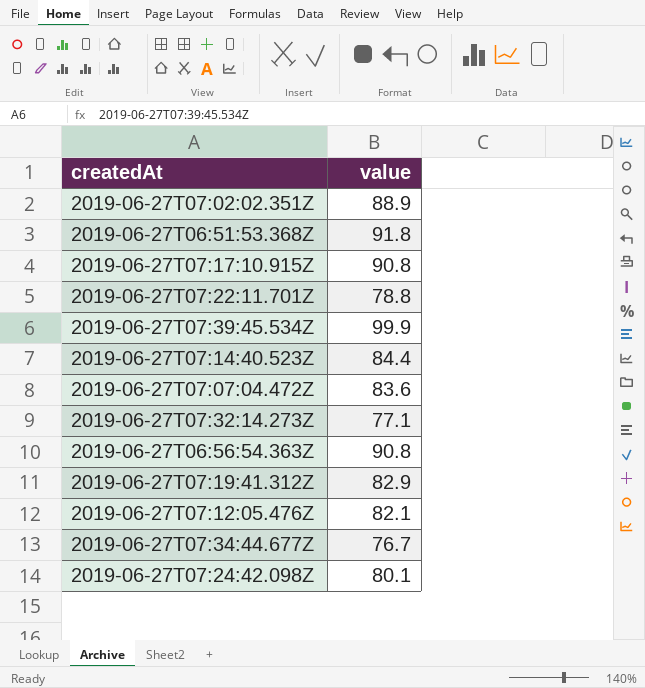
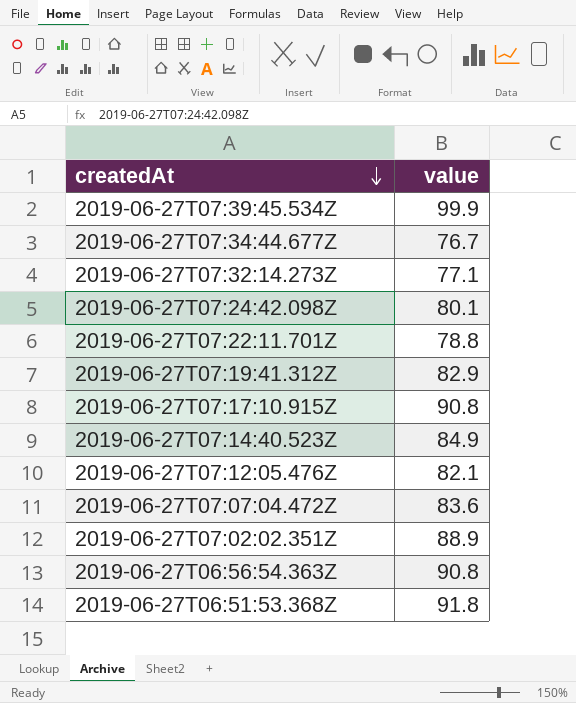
row order: none -> createdAt descending
2019-06-27T07:14:40.523Z | value: 84.4 -> 84.9

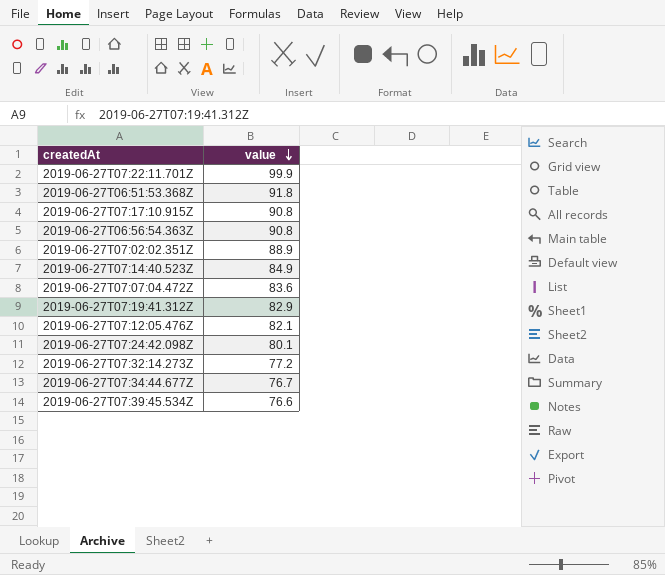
row order: createdAt descending -> value descending
2019-06-27T07:22:11.701Z | value: 78.8 -> 99.9
2019-06-27T07:32:14.273Z | value: 77.1 -> 77.2
2019-06-27T07:39:45.534Z | value: 99.9 -> 76.6

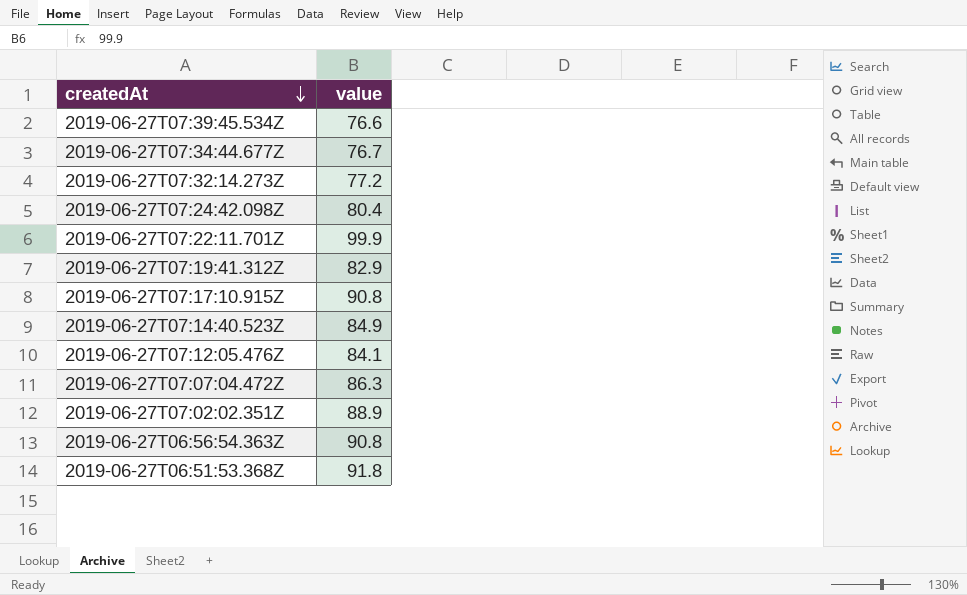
row order: value descending -> createdAt descending
2019-06-27T07:24:42.098Z | value: 80.1 -> 80.4
2019-06-27T07:12:05.476Z | value: 82.1 -> 84.1
2019-06-27T07:07:04.472Z | value: 83.6 -> 86.3

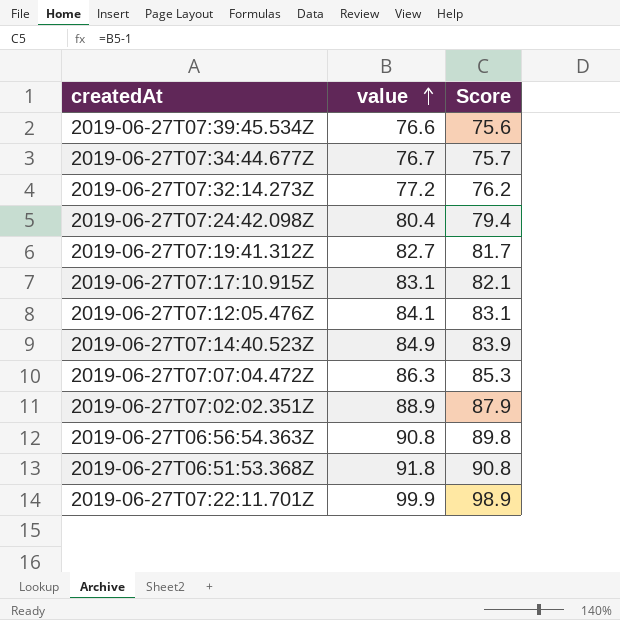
row order: createdAt descending -> value ascending
column Score | formula: none -> [value] - 1
2019-06-27T07:19:41.312Z | value: 82.9 -> 82.7
2019-06-27T07:17:10.915Z | value: 90.8 -> 83.1

